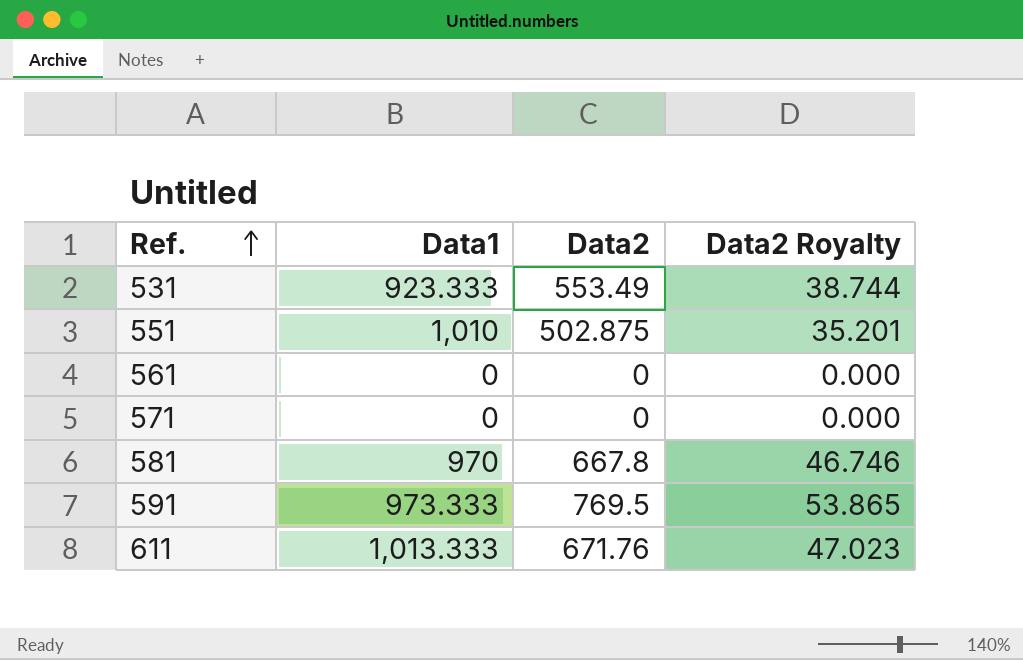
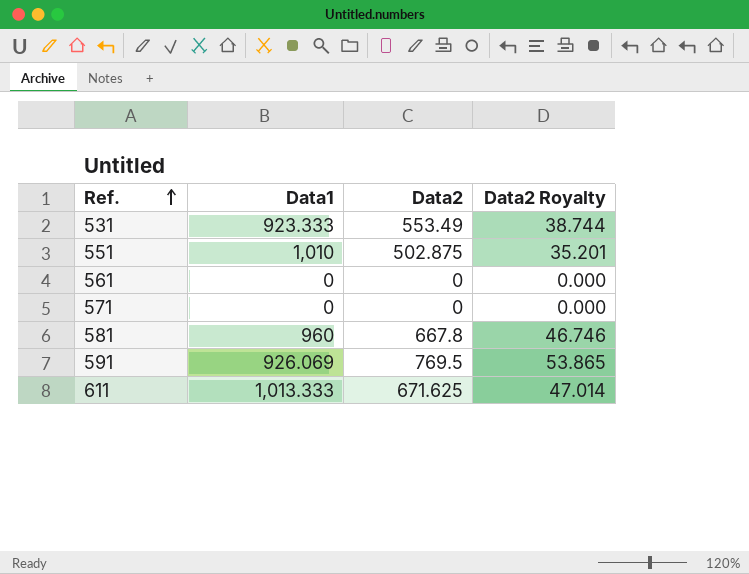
581 | Data1: 970 -> 960
591 | Data1: 973.333 -> 926.069
611 | Data2: 671.76 -> 671.625
611 | Data2 Royalty: 47.023 -> 47.014

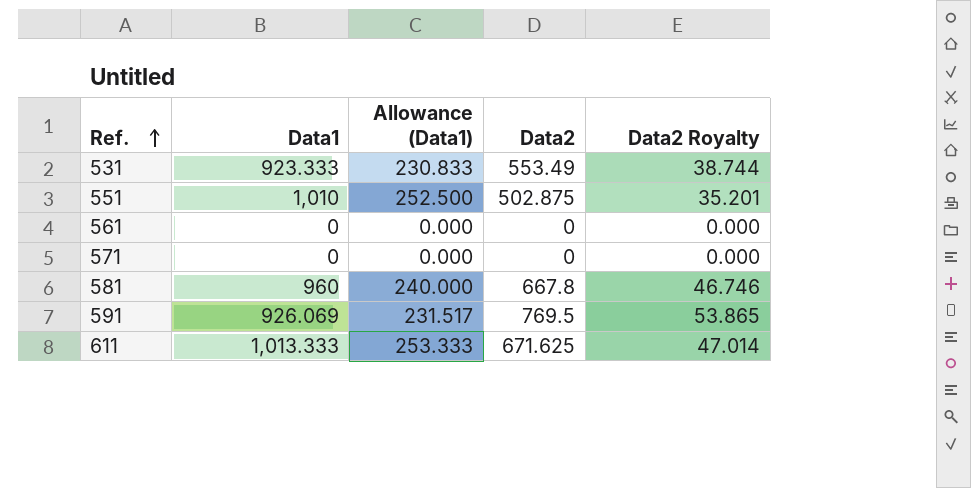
column Allowance (Data1) | formula: none -> [Data1] * 0.25

